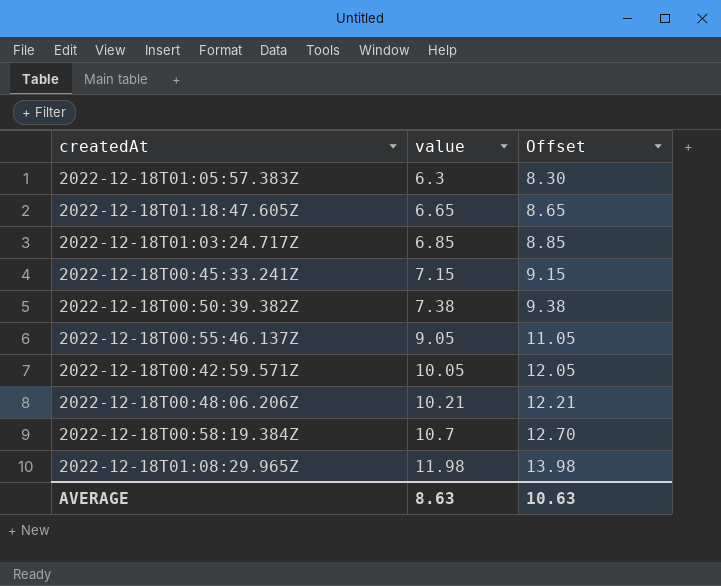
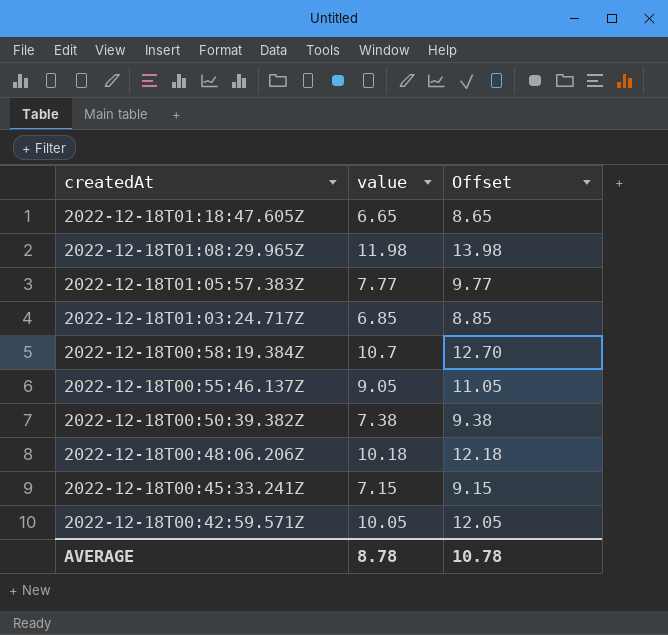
row order: value ascending -> createdAt descending
2022-12-18T01:05:57.383Z | value: 6.3 -> 7.77
2022-12-18T01:05:57.383Z | Offset: 8.30 -> 9.77
2022-12-18T00:48:06.206Z | value: 10.21 -> 10.18
2022-12-18T00:48:06.206Z | Offset: 12.21 -> 12.18
AVERAGE | value: 8.63 -> 8.78
AVERAGE | Offset: 10.63 -> 10.78

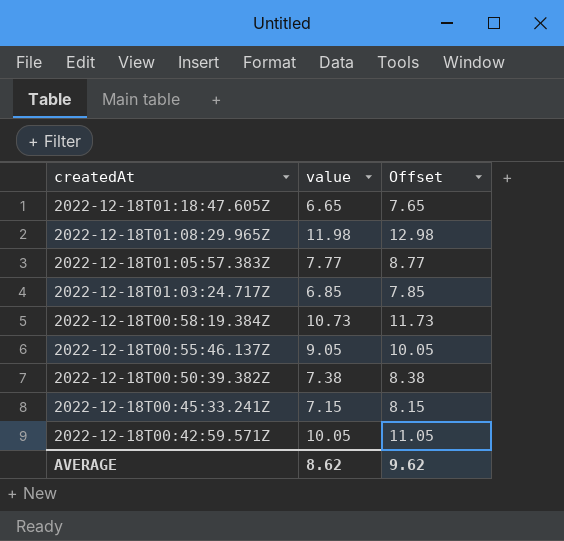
column Offset | formula: [value] + 2 -> [value] + 1
row 2022-12-18T00:48:06.206Z: 10.18 | 12.18 -> none
2022-12-18T00:58:19.384Z | value: 10.7 -> 10.73
AVERAGE | value: 8.78 -> 8.62
AVERAGE | Offset: 10.78 -> 9.62

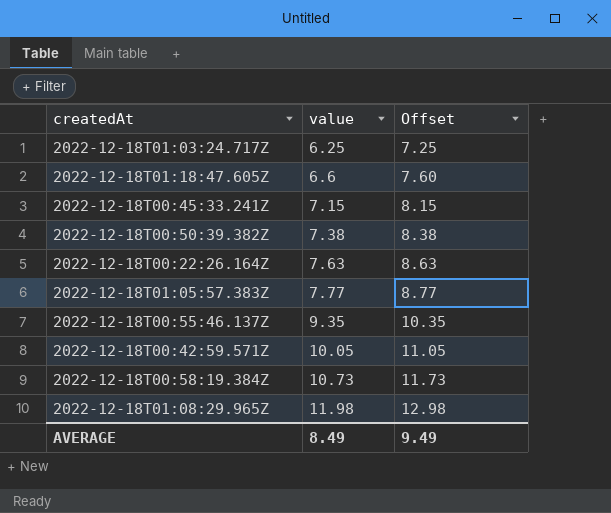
row order: createdAt descending -> value ascending
2022-12-18T01:03:24.717Z | value: 6.85 -> 6.25
2022-12-18T01:03:24.717Z | Offset: 7.85 -> 7.25
2022-12-18T01:18:47.605Z | value: 6.65 -> 6.6
2022-12-18T01:18:47.605Z | Offset: 7.65 -> 7.60
row 2022-12-18T00:22:26.164Z: none -> 7.63 | 8.63
2022-12-18T00:55:46.137Z | value: 9.05 -> 9.35
2022-12-18T00:55:46.137Z | Offset: 10.05 -> 10.35
AVERAGE | value: 8.62 -> 8.49
AVERAGE | Offset: 9.62 -> 9.49

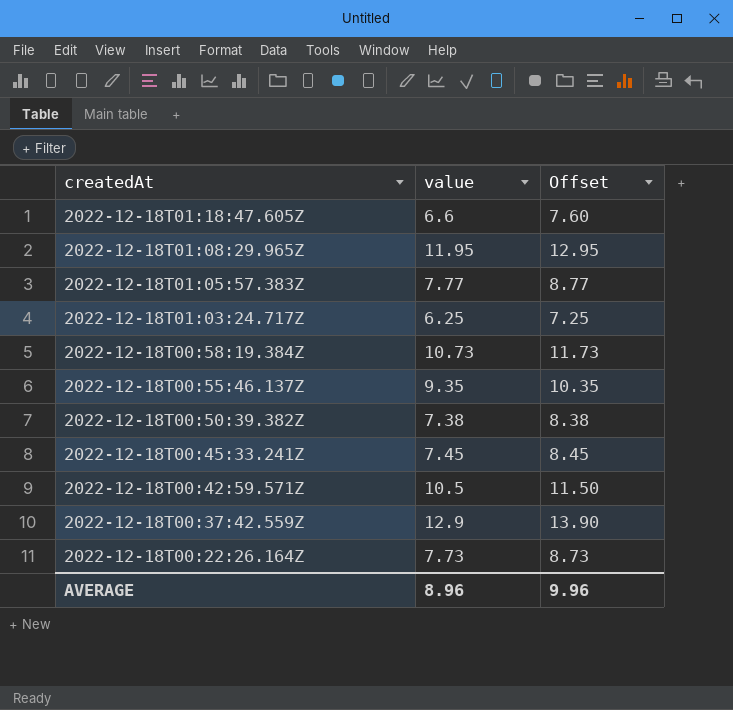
row order: value ascending -> createdAt descending
2022-12-18T01:08:29.965Z | value: 11.98 -> 11.95
2022-12-18T01:08:29.965Z | Offset: 12.98 -> 12.95
2022-12-18T00:45:33.241Z | value: 7.15 -> 7.45
2022-12-18T00:45:33.241Z | Offset: 8.15 -> 8.45
2022-12-18T00:42:59.571Z | value: 10.05 -> 10.5
2022-12-18T00:42:59.571Z | Offset: 11.05 -> 11.50
row 2022-12-18T00:37:42.559Z: none -> 12.9 | 13.90
2022-12-18T00:22:26.164Z | value: 7.63 -> 7.73
2022-12-18T00:22:26.164Z | Offset: 8.63 -> 8.73
AVERAGE | value: 8.49 -> 8.96
AVERAGE | Offset: 9.49 -> 9.96

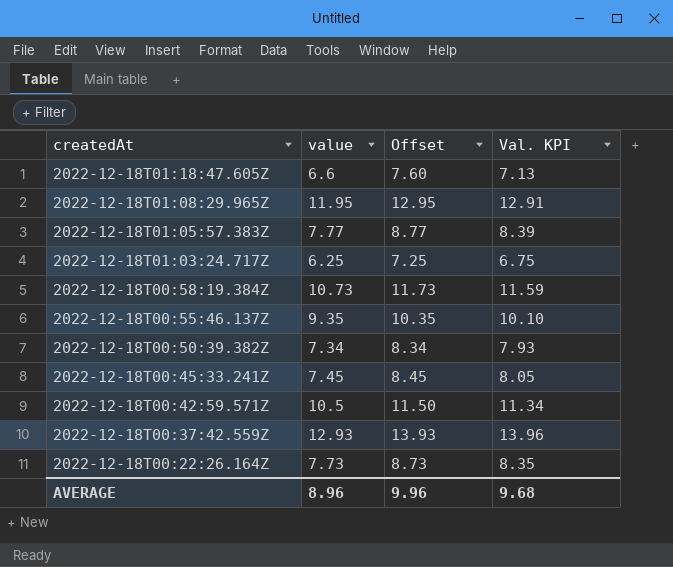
column Val. KPI | formula: none -> [value] * 1.08
2022-12-18T00:50:39.382Z | value: 7.38 -> 7.34
2022-12-18T00:50:39.382Z | Offset: 8.38 -> 8.34
2022-12-18T00:37:42.559Z | value: 12.9 -> 12.93
2022-12-18T00:37:42.559Z | Offset: 13.90 -> 13.93

